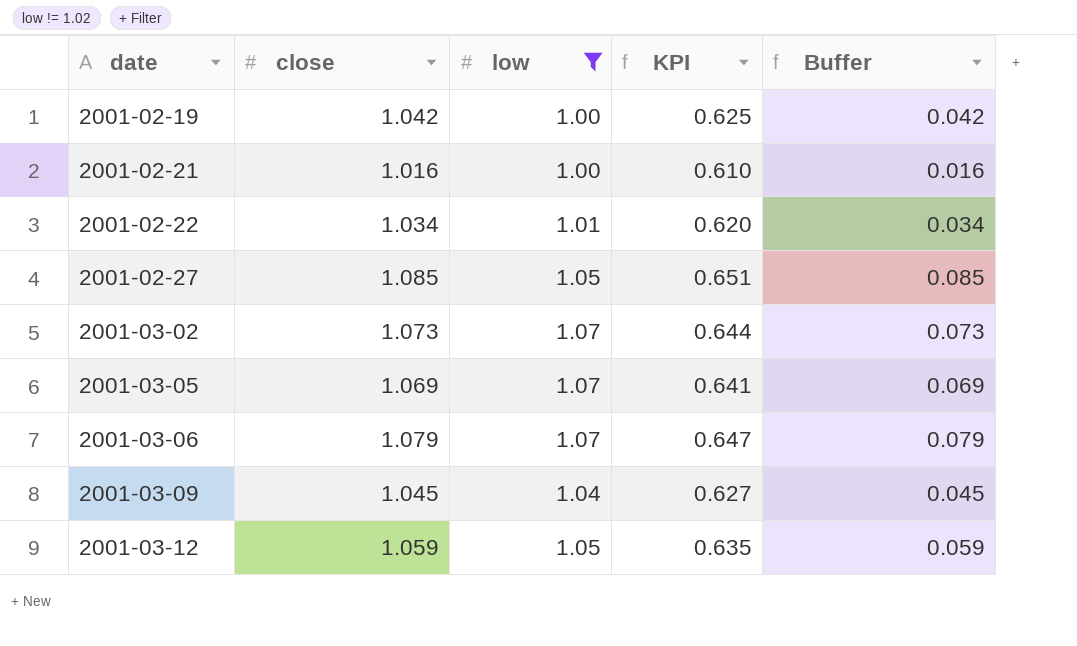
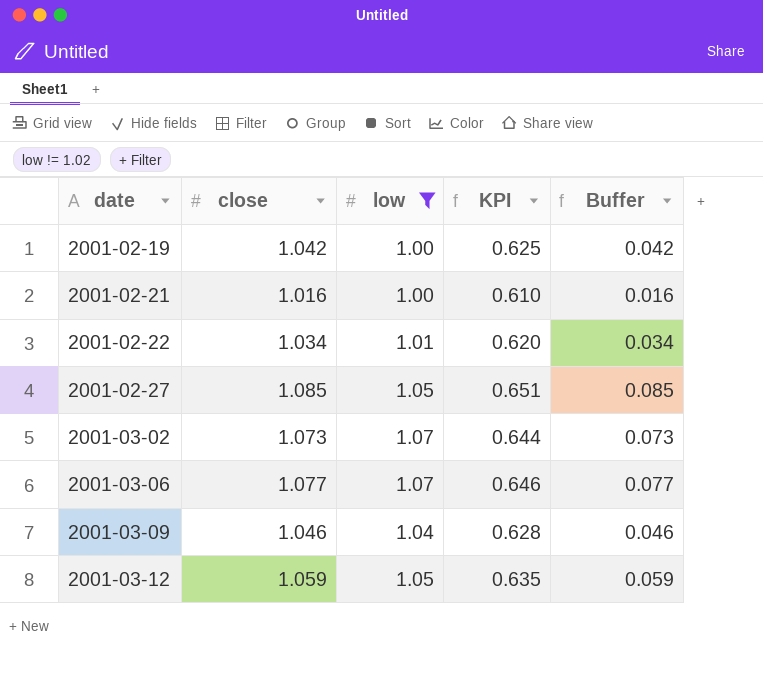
row 2001-03-05: 1.069 | 1.07 | 0.641 | 0.069 -> none
2001-03-06 | close: 1.079 -> 1.077
2001-03-06 | KPI: 0.647 -> 0.646
2001-03-06 | Buffer: 0.079 -> 0.077
2001-03-09 | close: 1.045 -> 1.046
2001-03-09 | KPI: 0.627 -> 0.628
2001-03-09 | Buffer: 0.045 -> 0.046

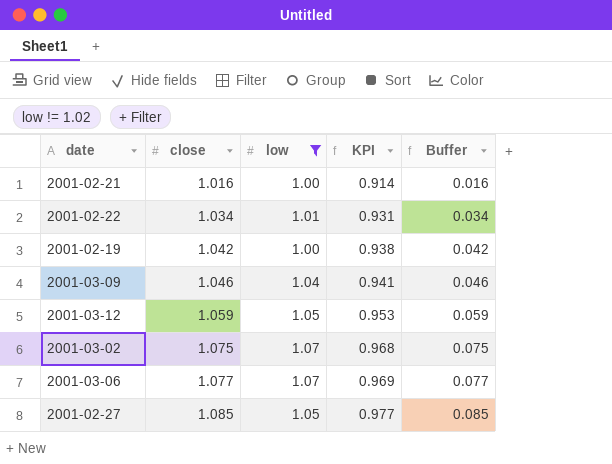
row order: date ascending -> close ascending
column KPI | formula: [close] * 0.6 -> [close] * 0.9
2001-03-02 | close: 1.073 -> 1.075
2001-03-02 | Buffer: 0.073 -> 0.075

